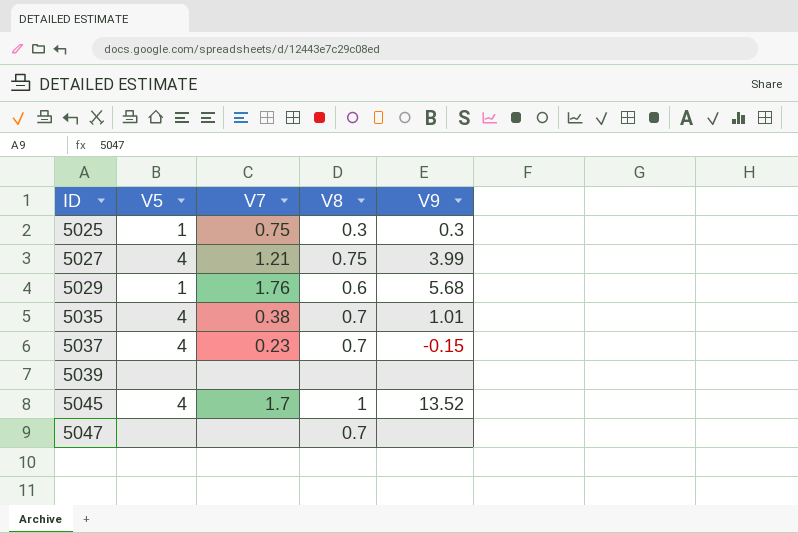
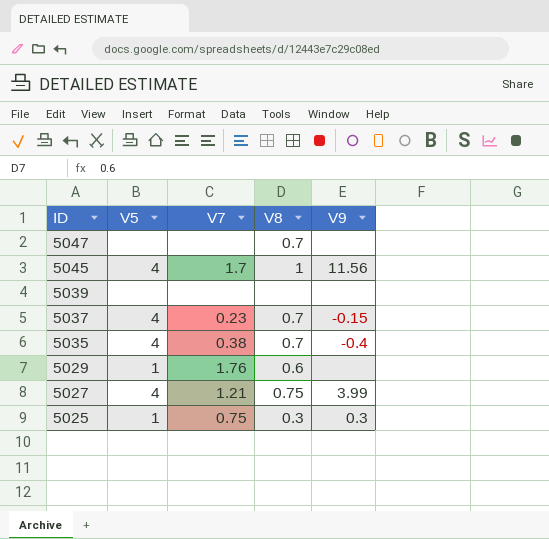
row order: ID ascending -> ID descending
5045 | V9: 13.52 -> 11.56
5035 | V9: 1.01 -> -0.4
5029 | V9: 5.68 -> none

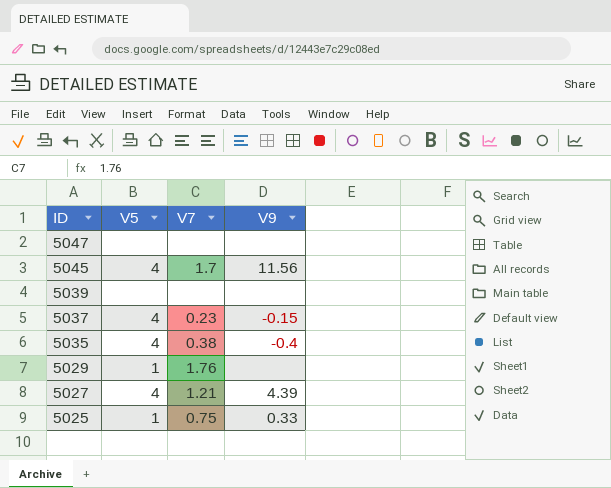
column V8 | position: 4 -> none
5027 | V9: 3.99 -> 4.39
5025 | V9: 0.3 -> 0.33

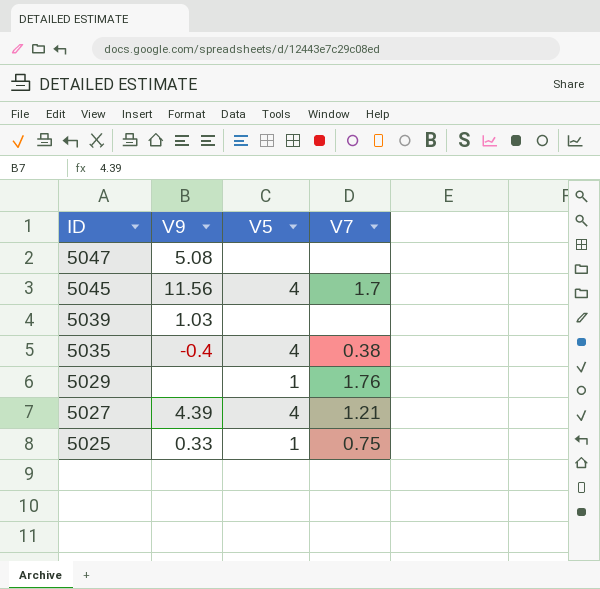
column V9 | position: 4 -> 2
row 5037: 4 | 0.23 | -0.15 -> none
5047 | V9: none -> 5.08
5039 | V9: none -> 1.03

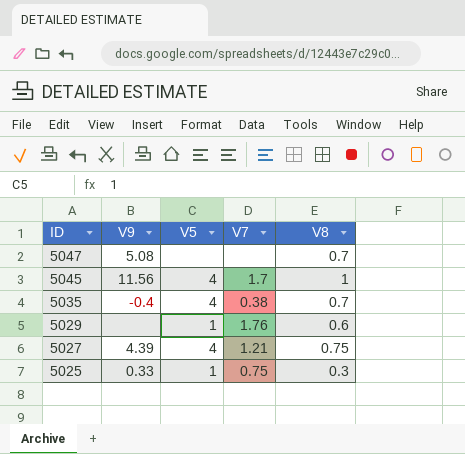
column V8 | position: none -> 5
row 5039: 1.03 | none | none -> none

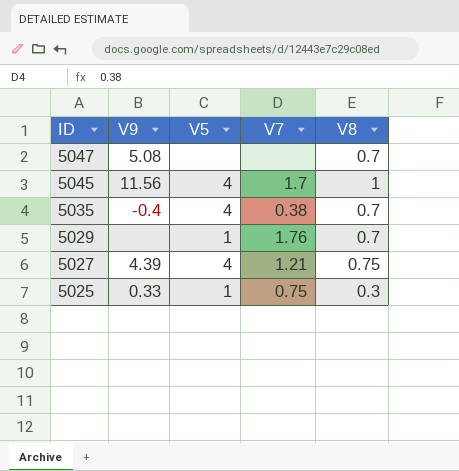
5029 | V8: 0.6 -> 0.7

